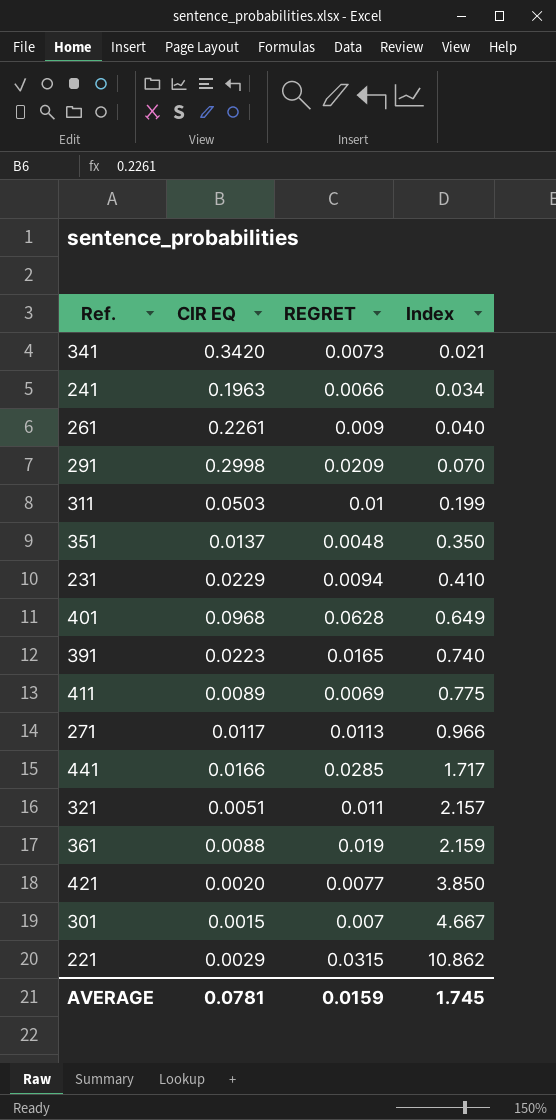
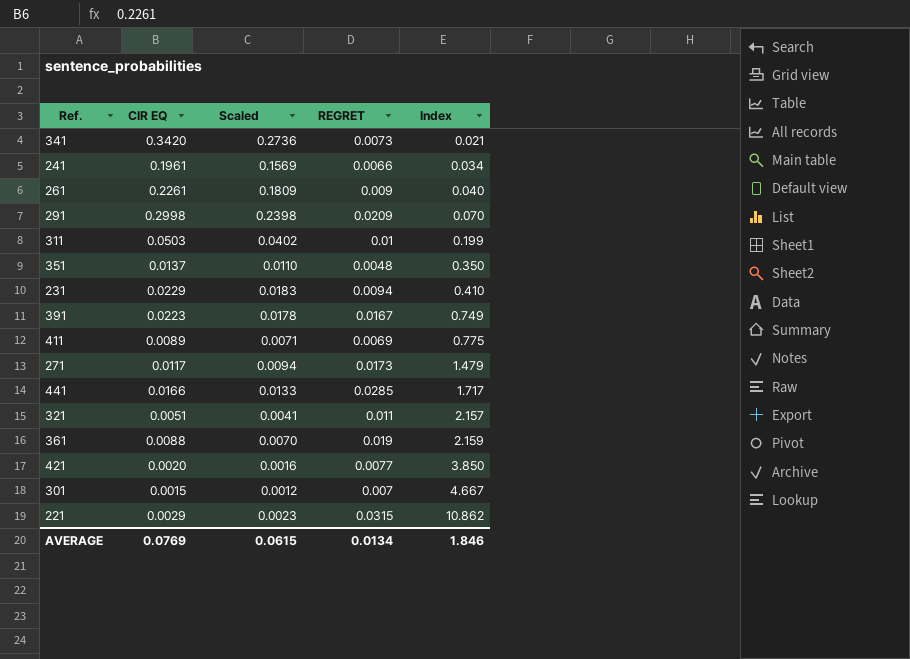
column Scaled | formula: none -> [CIR EQ] * 0.8
row 401: 0.0968 | 0.0628 | 0.649 -> none
241 | CIR EQ: 0.1963 -> 0.1961
391 | REGRET: 0.0165 -> 0.0167
391 | Index: 0.740 -> 0.749
271 | REGRET: 0.0113 -> 0.0173
271 | Index: 0.966 -> 1.479
AVERAGE | CIR EQ: 0.0781 -> 0.0769
AVERAGE | REGRET: 0.0159 -> 0.0134
AVERAGE | Index: 1.745 -> 1.846

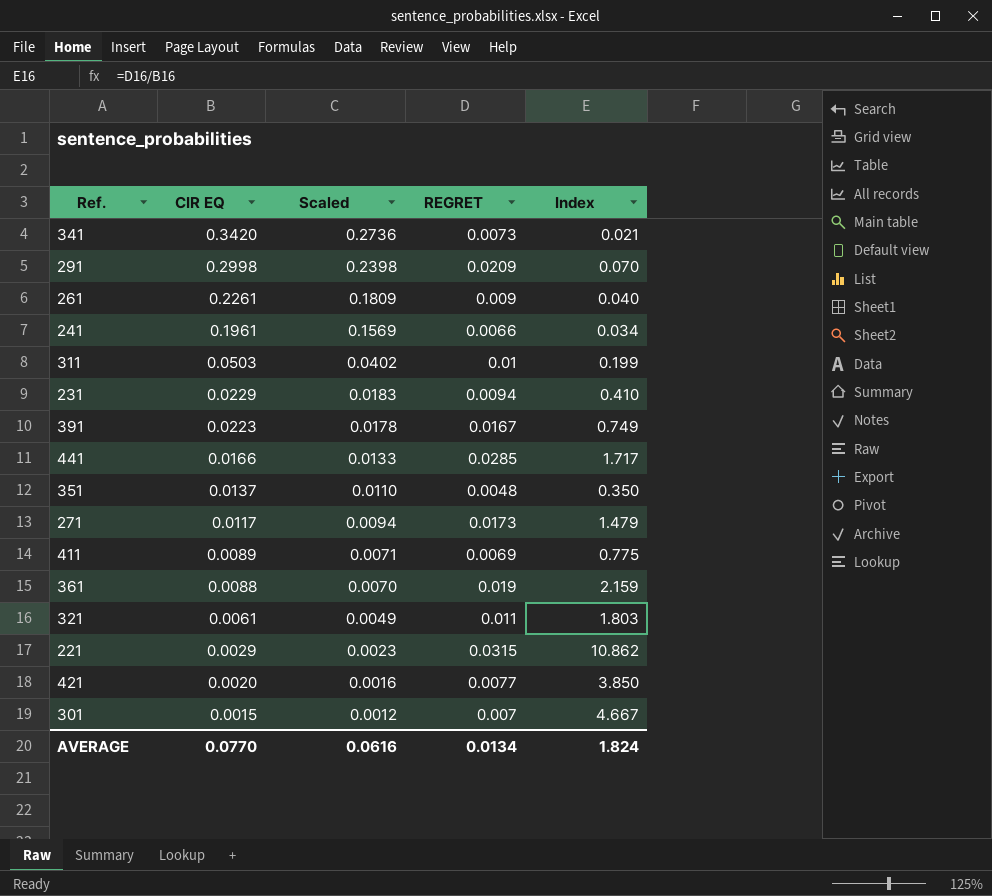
row order: Index ascending -> CIR EQ descending
321 | CIR EQ: 0.0051 -> 0.0061
321 | Scaled: 0.0041 -> 0.0049
321 | Index: 2.157 -> 1.803
AVERAGE | CIR EQ: 0.0769 -> 0.0770
AVERAGE | Scaled: 0.0615 -> 0.0616
AVERAGE | Index: 1.846 -> 1.824

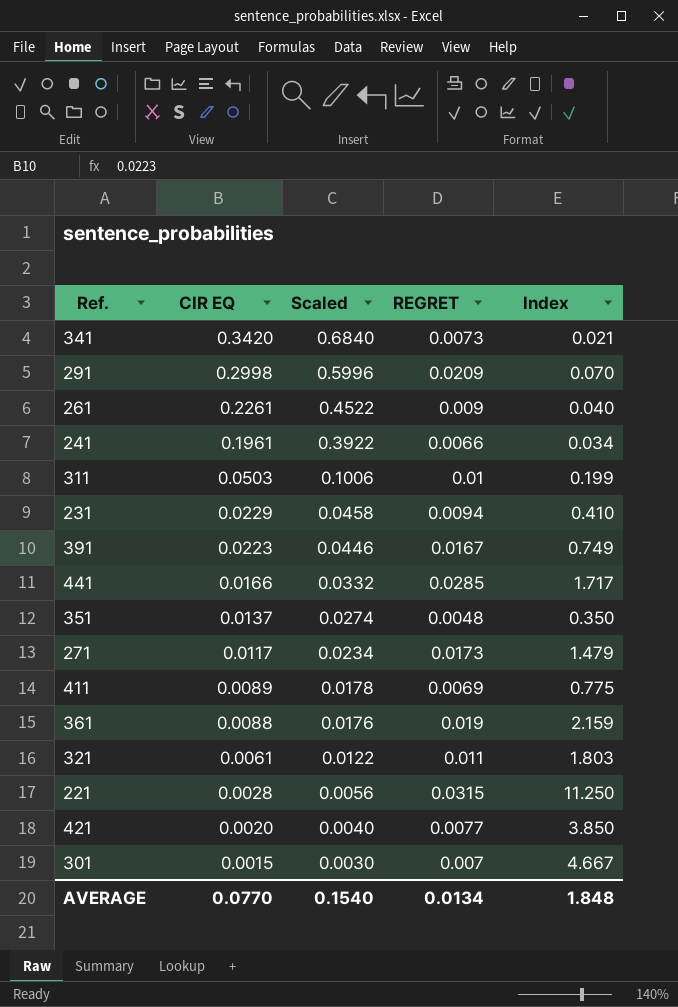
column Scaled | formula: [CIR EQ] * 0.8 -> [CIR EQ] * 2
221 | CIR EQ: 0.0029 -> 0.0028
221 | Index: 10.862 -> 11.250
AVERAGE | Scaled: 0.0616 -> 0.1540
AVERAGE | Index: 1.824 -> 1.848

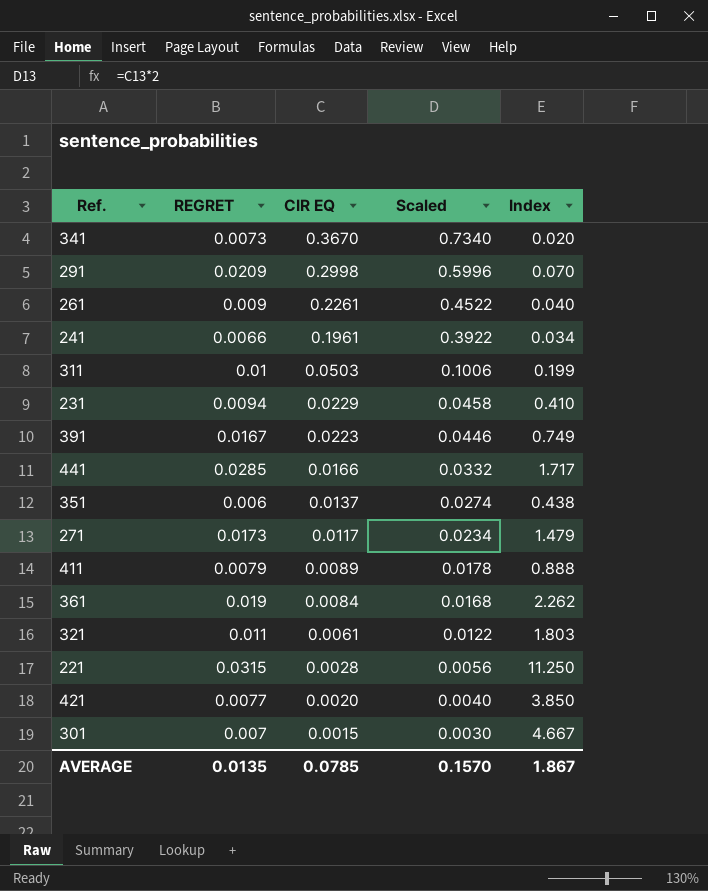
column REGRET | position: 4 -> 2
341 | CIR EQ: 0.3420 -> 0.3670
341 | Scaled: 0.6840 -> 0.7340
341 | Index: 0.021 -> 0.020
351 | REGRET: 0.0048 -> 0.006
351 | Index: 0.350 -> 0.438
411 | REGRET: 0.0069 -> 0.0079
411 | Index: 0.775 -> 0.888
361 | CIR EQ: 0.0088 -> 0.0084
361 | Scaled: 0.0176 -> 0.0168
361 | Index: 2.159 -> 2.262
AVERAGE | REGRET: 0.0134 -> 0.0135
AVERAGE | CIR EQ: 0.0770 -> 0.0785
AVERAGE | Scaled: 0.1540 -> 0.1570
AVERAGE | Index: 1.848 -> 1.867

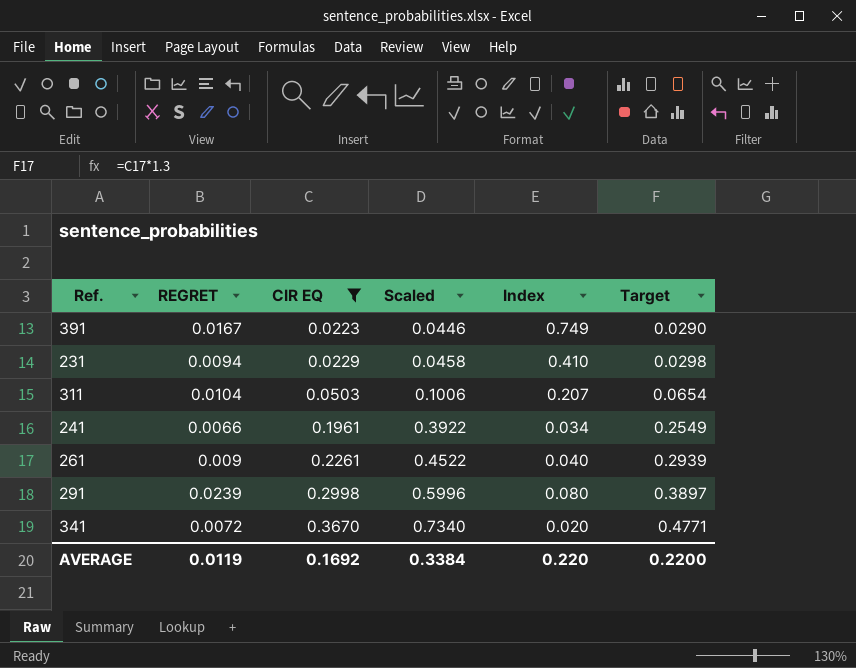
filter: none -> CIR EQ >= 0.0223
row order: CIR EQ descending -> CIR EQ ascending
column Target | formula: none -> [CIR EQ] * 1.3
311 | REGRET: 0.01 -> 0.0104
311 | Index: 0.199 -> 0.207
291 | REGRET: 0.0209 -> 0.0239
291 | Index: 0.070 -> 0.080
341 | REGRET: 0.0073 -> 0.0072
AVERAGE | REGRET: 0.0135 -> 0.0119
AVERAGE | CIR EQ: 0.0785 -> 0.1692
AVERAGE | Scaled: 0.1570 -> 0.3384
AVERAGE | Index: 1.867 -> 0.220

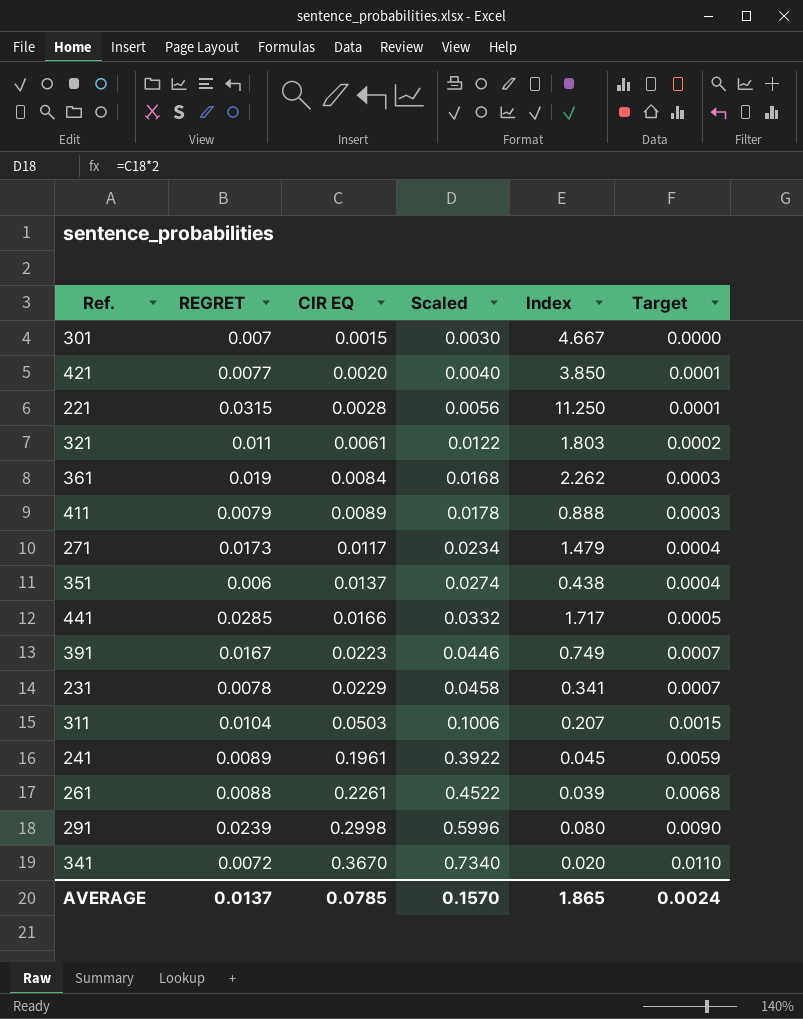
filter: CIR EQ >= 0.0223 -> none
column Target | formula: [CIR EQ] * 1.3 -> [CIR EQ] * 0.03
231 | REGRET: 0.0094 -> 0.0078
231 | Index: 0.410 -> 0.341
241 | REGRET: 0.0066 -> 0.0089
241 | Index: 0.034 -> 0.045
261 | REGRET: 0.009 -> 0.0088
261 | Index: 0.040 -> 0.039
AVERAGE | REGRET: 0.0119 -> 0.0137
AVERAGE | CIR EQ: 0.1692 -> 0.0785
AVERAGE | Scaled: 0.3384 -> 0.1570
AVERAGE | Index: 0.220 -> 1.865
AVERAGE | Target: 0.2200 -> 0.0024

